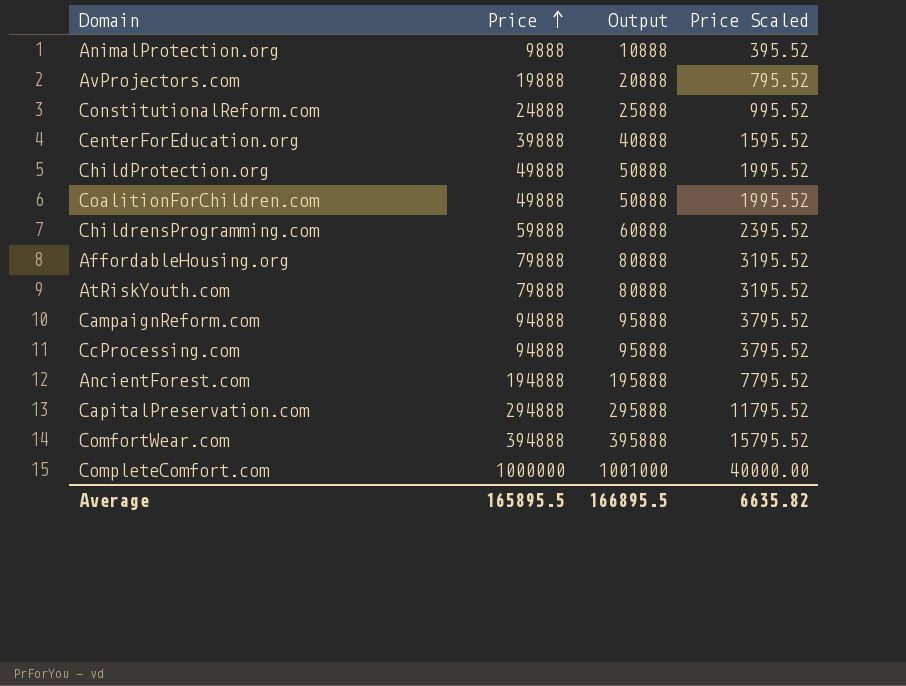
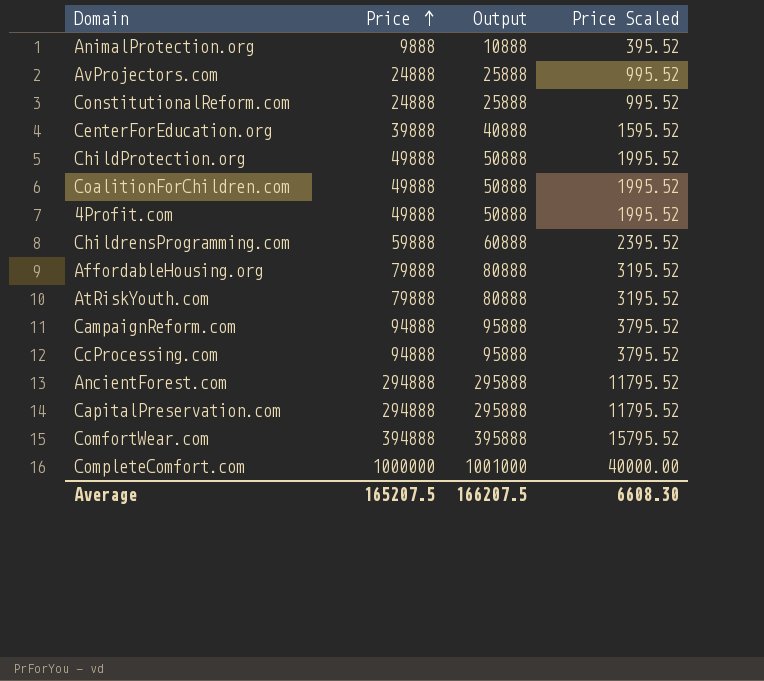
AvProjectors.com | Price: 19888 -> 24888
AvProjectors.com | Output: 20888 -> 25888
AvProjectors.com | Price Scaled: 795.52 -> 995.52
row 4Profit.com: none -> 49888 | 50888 | 1995.52
AncientForest.com | Price: 194888 -> 294888
AncientForest.com | Output: 195888 -> 295888
AncientForest.com | Price Scaled: 7795.52 -> 11795.52
Average | Price: 165895.5 -> 165207.5
Average | Output: 166895.5 -> 166207.5
Average | Price Scaled: 6635.82 -> 6608.30

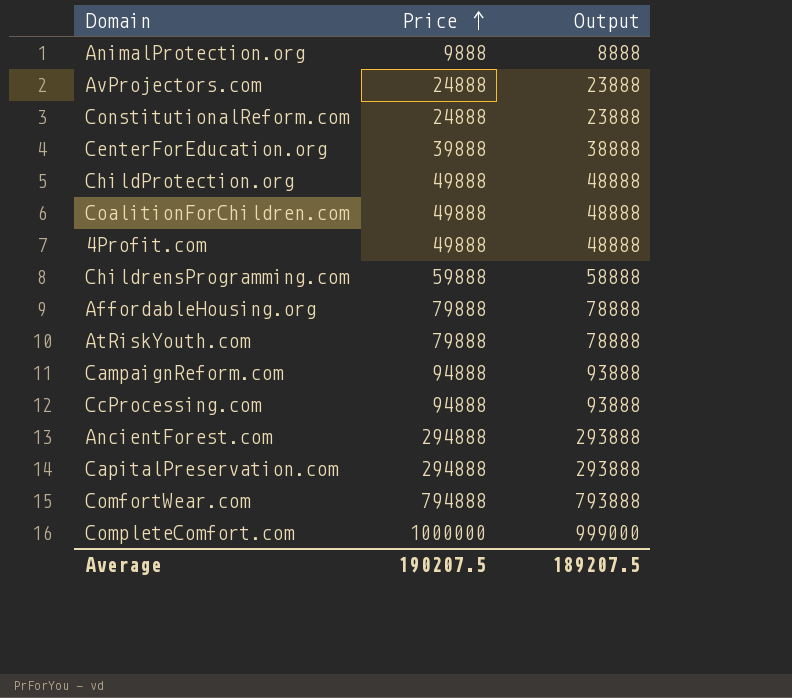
column Price Scaled | formula: [Price] * 0.04 -> none
column Output | formula: [Price] + 1000 -> [Price] - 1000
ComfortWear.com | Price: 394888 -> 794888
Average | Price: 165207.5 -> 190207.5
Average | Output: 166207.5 -> 189207.5

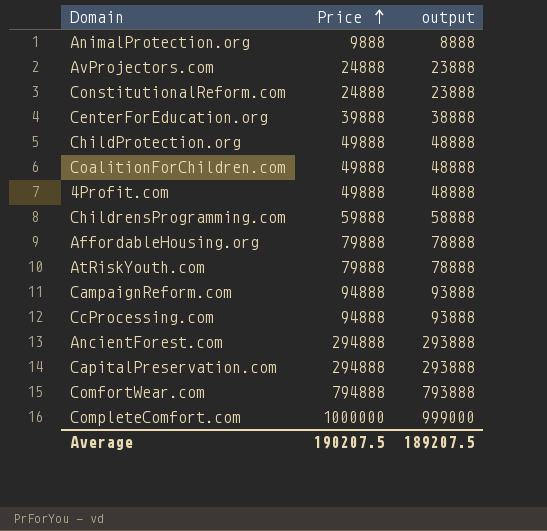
column name: Output -> output

